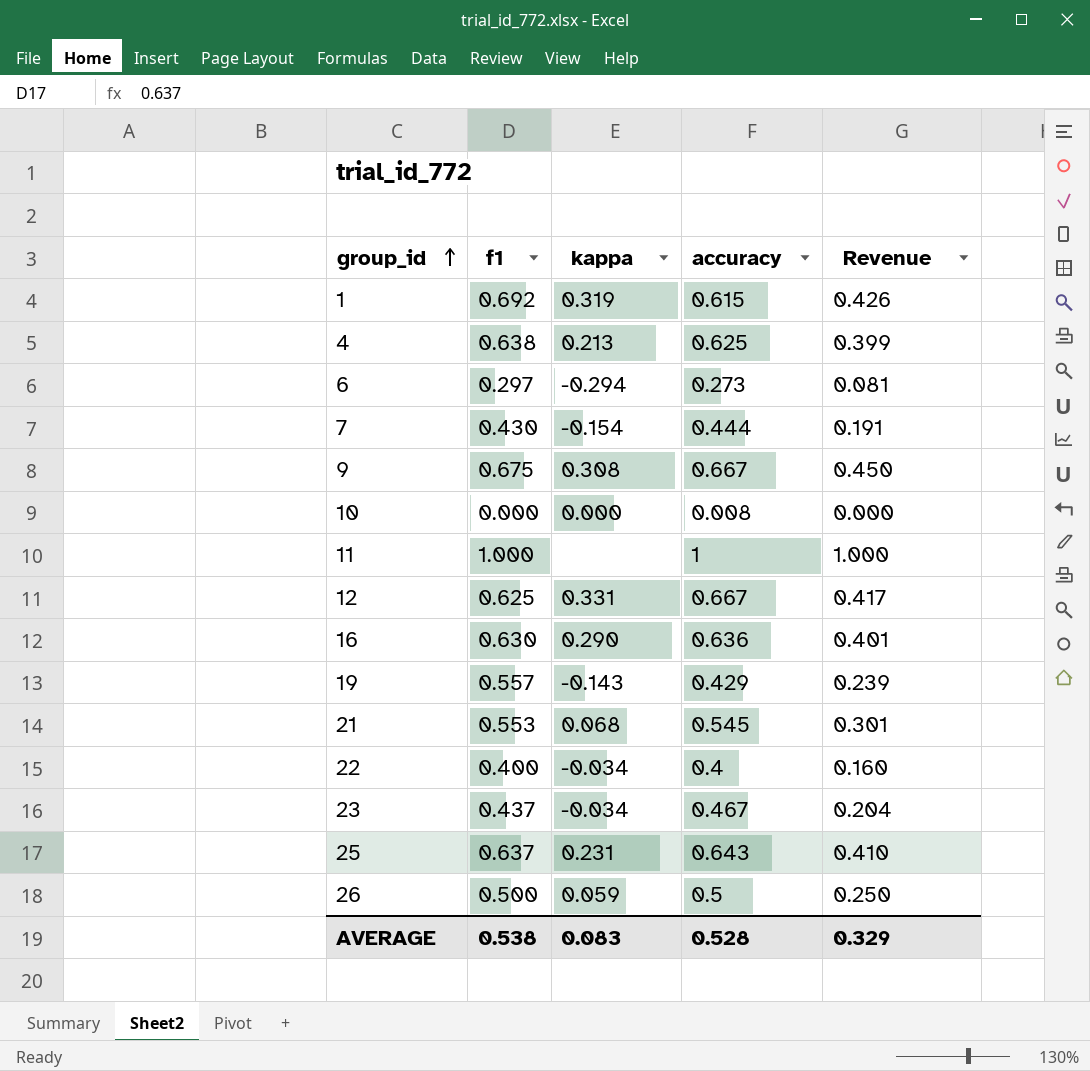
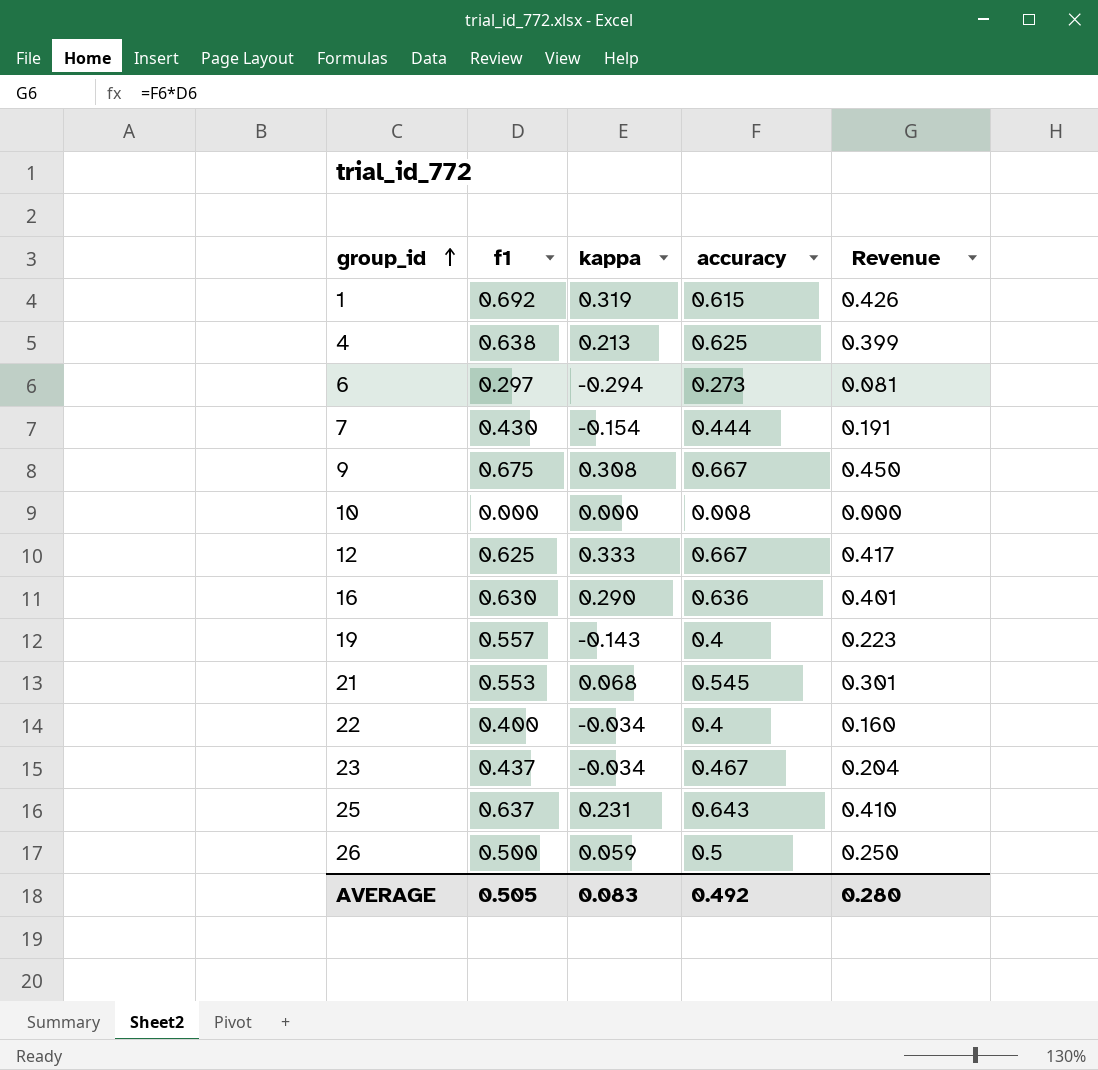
row 11: 1.000 | none | 1 | 1.000 -> none
12 | kappa: 0.331 -> 0.333
19 | accuracy: 0.429 -> 0.4
19 | Revenue: 0.239 -> 0.223
AVERAGE | f1: 0.538 -> 0.505
AVERAGE | accuracy: 0.528 -> 0.492
AVERAGE | Revenue: 0.329 -> 0.280

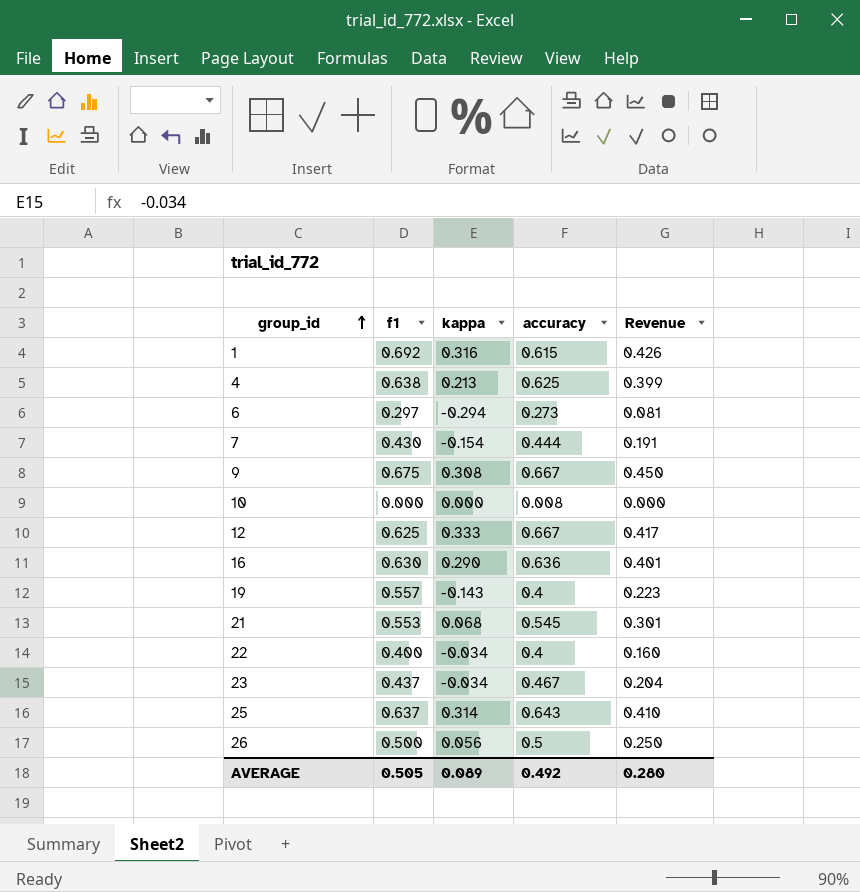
1 | kappa: 0.319 -> 0.316
25 | kappa: 0.231 -> 0.314
26 | kappa: 0.059 -> 0.056
AVERAGE | kappa: 0.083 -> 0.089

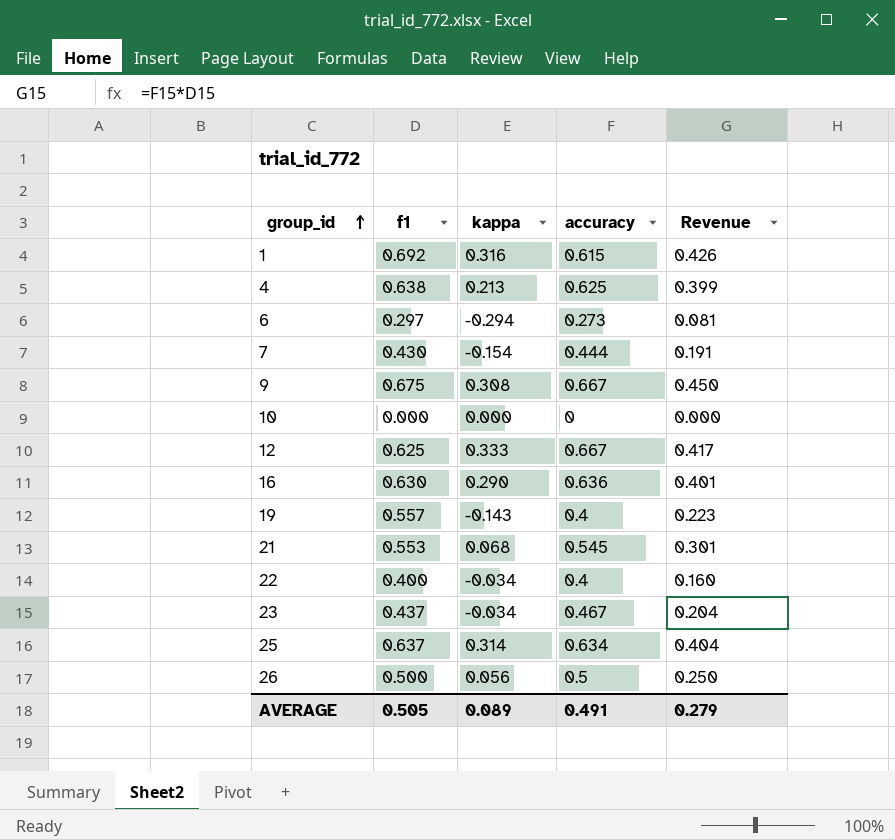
10 | accuracy: 0.008 -> 0
25 | accuracy: 0.643 -> 0.634
25 | Revenue: 0.410 -> 0.404
AVERAGE | accuracy: 0.492 -> 0.491
AVERAGE | Revenue: 0.280 -> 0.279

